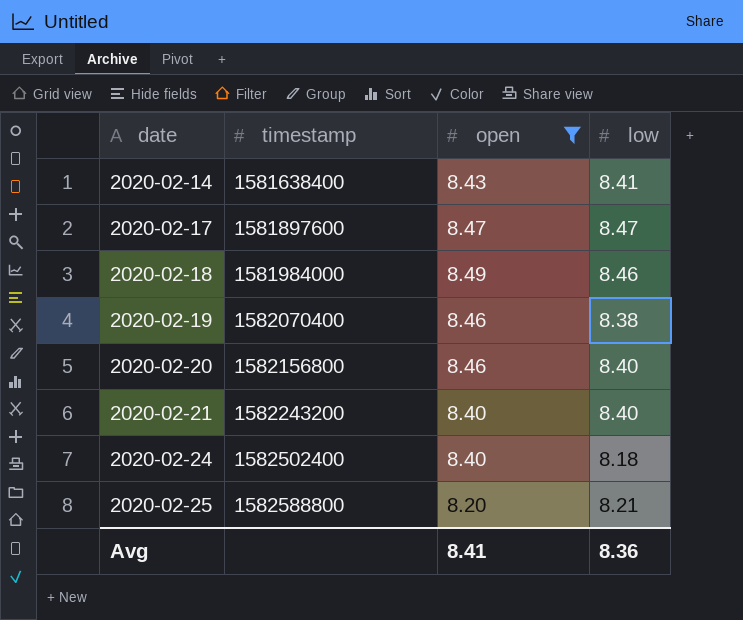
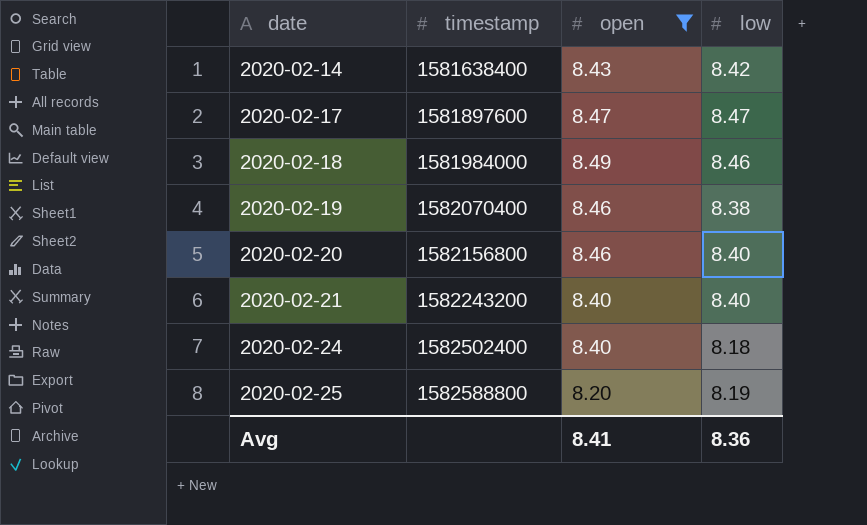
2020-02-14 | low: 8.41 -> 8.42
2020-02-25 | low: 8.21 -> 8.19

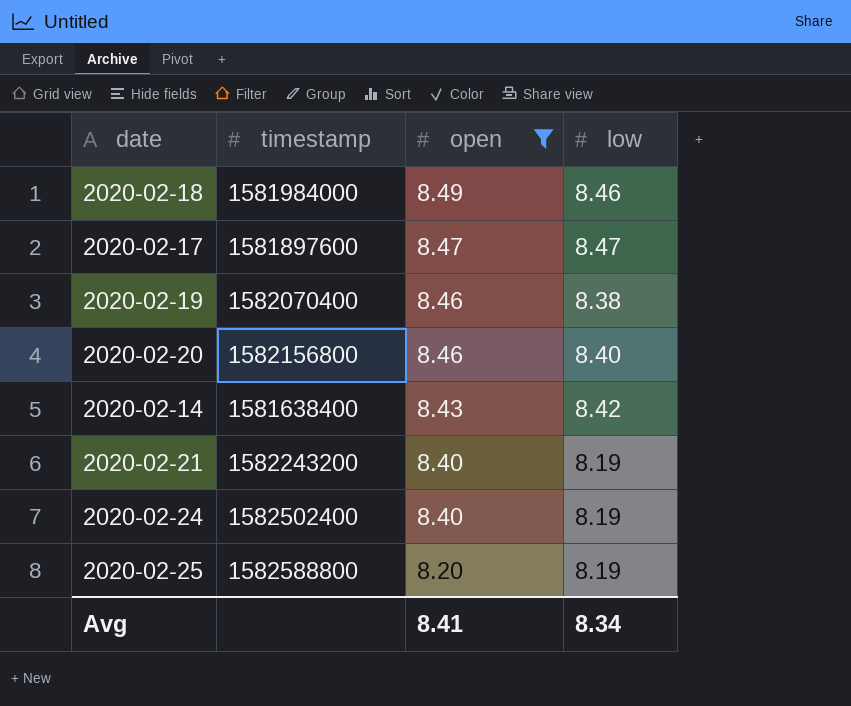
row order: date ascending -> open descending
2020-02-21 | low: 8.40 -> 8.19
2020-02-24 | low: 8.18 -> 8.19
Avg | low: 8.36 -> 8.34

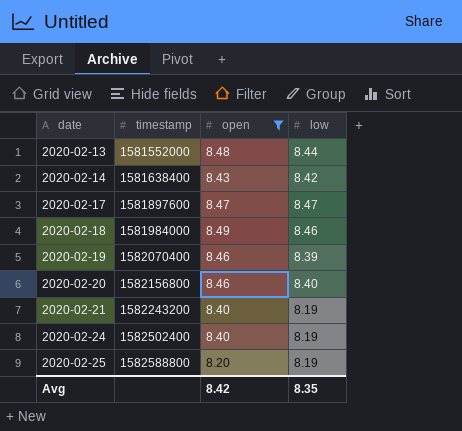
row order: open descending -> date ascending
row 2020-02-13: none -> 1581552000 | 8.48 | 8.44
2020-02-19 | low: 8.38 -> 8.39
Avg | open: 8.41 -> 8.42
Avg | low: 8.34 -> 8.35

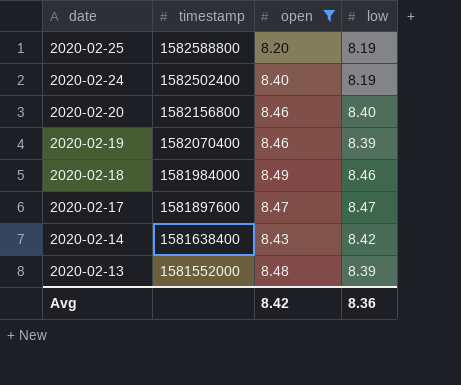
row order: date ascending -> date descending
row 2020-02-21: 1582243200 | 8.40 | 8.19 -> none
2020-02-13 | low: 8.44 -> 8.39
Avg | low: 8.35 -> 8.36

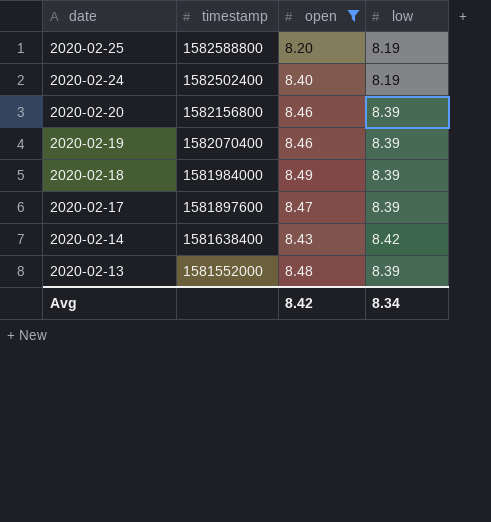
2020-02-20 | low: 8.40 -> 8.39
2020-02-18 | low: 8.46 -> 8.39
2020-02-17 | low: 8.47 -> 8.39
Avg | low: 8.36 -> 8.34

